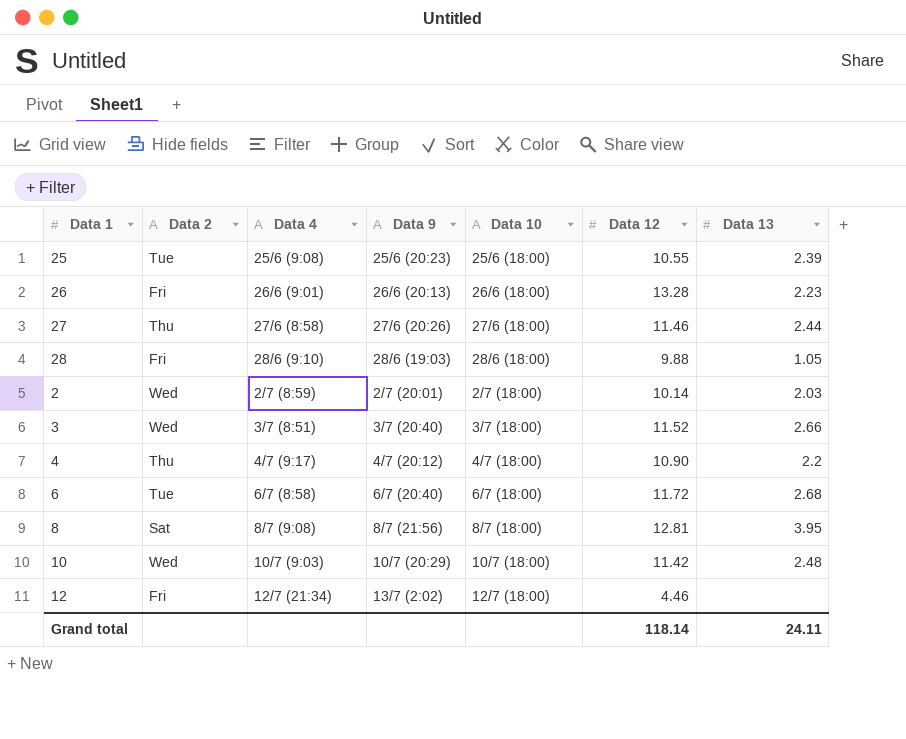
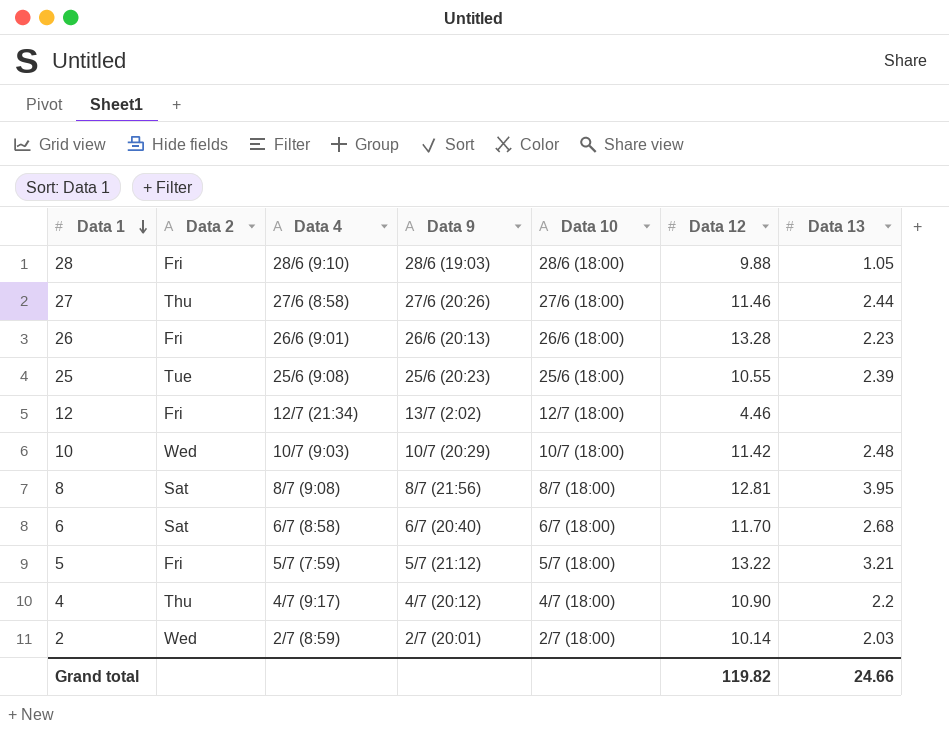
row order: none -> Data 1 descending
row 3: Wed | 3/7 (8:51) | 3/7 (20:40) | 3/7 (18:00) | 11.52 | 2.66 -> none
6 | Data 2: Tue -> Sat
6 | Data 12: 11.72 -> 11.70
row 5: none -> Fri | 5/7 (7:59) | 5/7 (21:12) | 5/7 (18:00) | 13.22 | 3.21
Grand total | Data 12: 118.14 -> 119.82
Grand total | Data 13: 24.11 -> 24.66

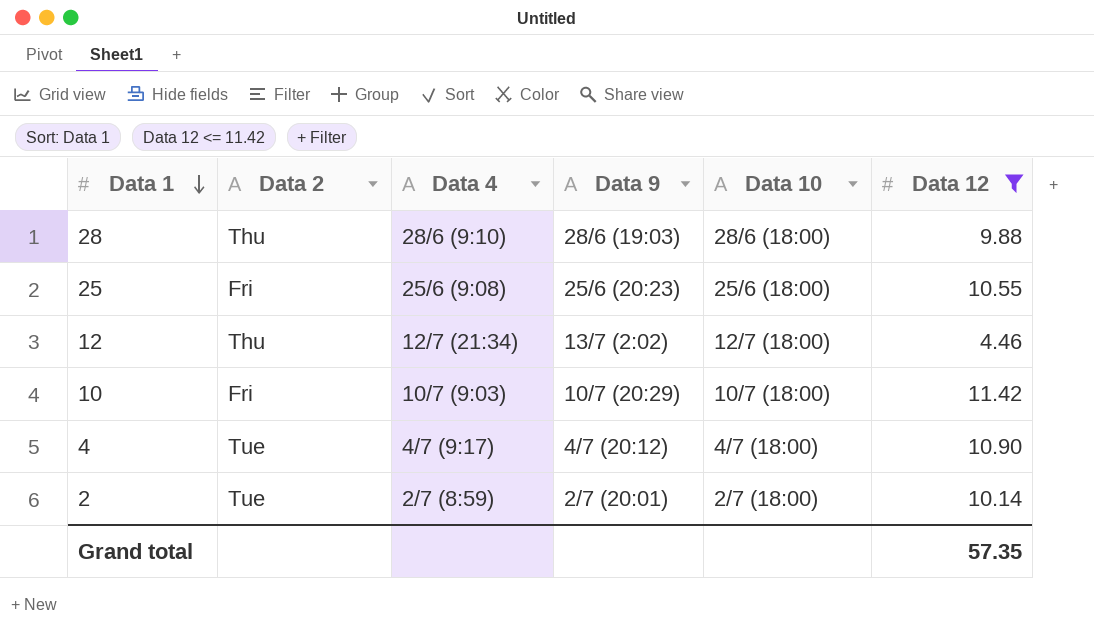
filter: none -> Data 12 <= 11.42
column Data 13 | position: 7 -> none
28 | Data 2: Fri -> Thu
25 | Data 2: Tue -> Fri
12 | Data 2: Fri -> Thu
10 | Data 2: Wed -> Fri
4 | Data 2: Thu -> Tue
2 | Data 2: Wed -> Tue
Grand total | Data 12: 119.82 -> 57.35

